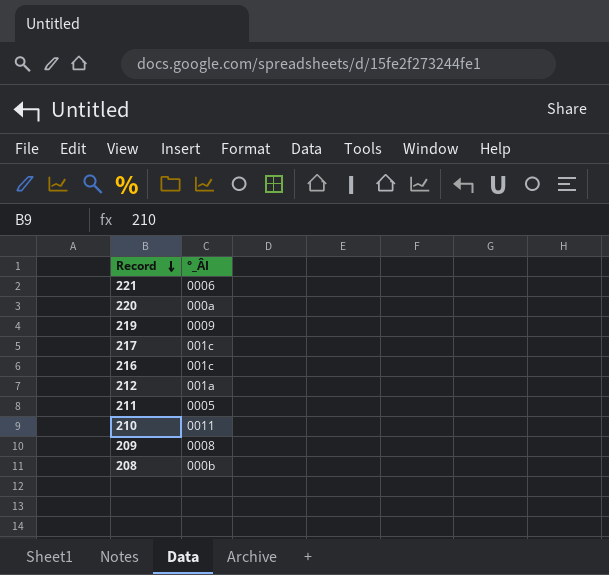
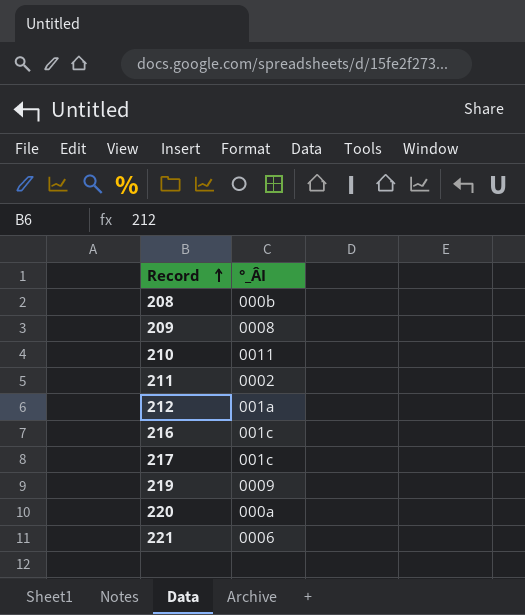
row order: Record descending -> Record ascending
211 | °_ÂI: 0005 -> 0002

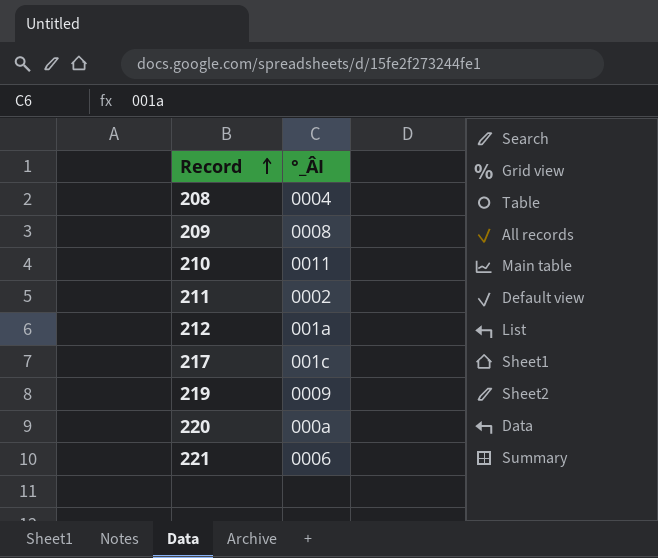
row 216: 001c -> none
208 | °_ÂI: 000b -> 0004

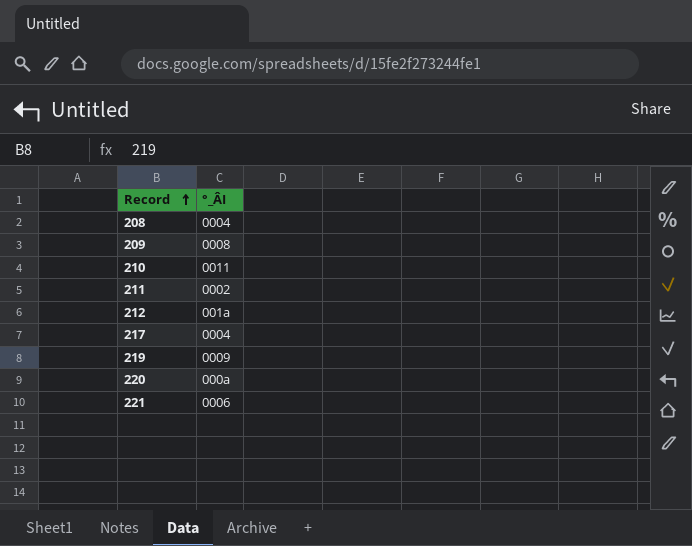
217 | °_ÂI: 001c -> 0004

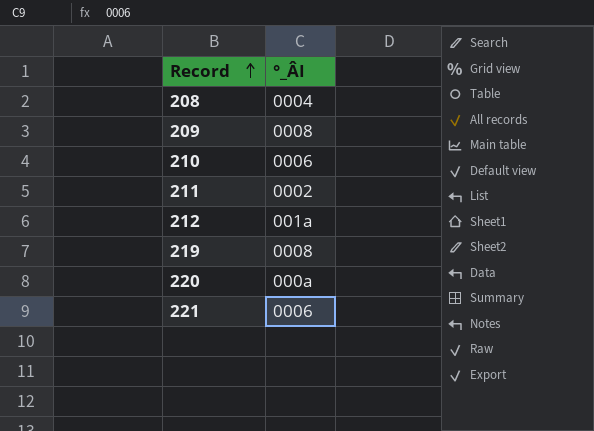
row 217: 0004 -> none
210 | °_ÂI: 0011 -> 0006
219 | °_ÂI: 0009 -> 0008

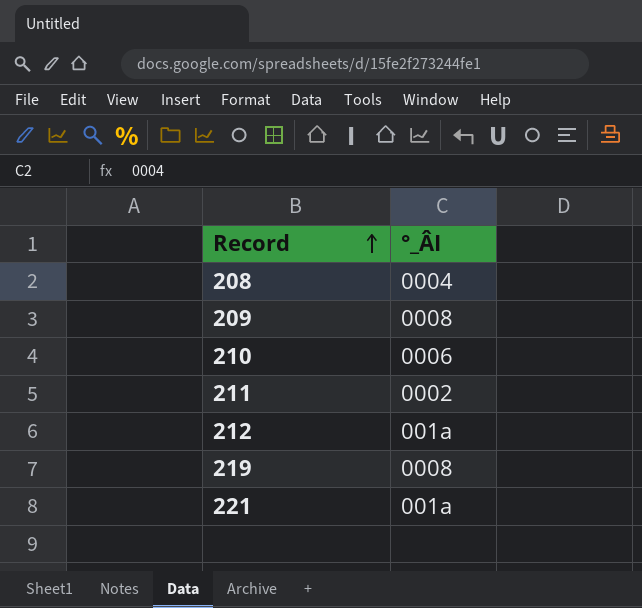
row 220: 000a -> none
221 | °_ÂI: 0006 -> 001a

